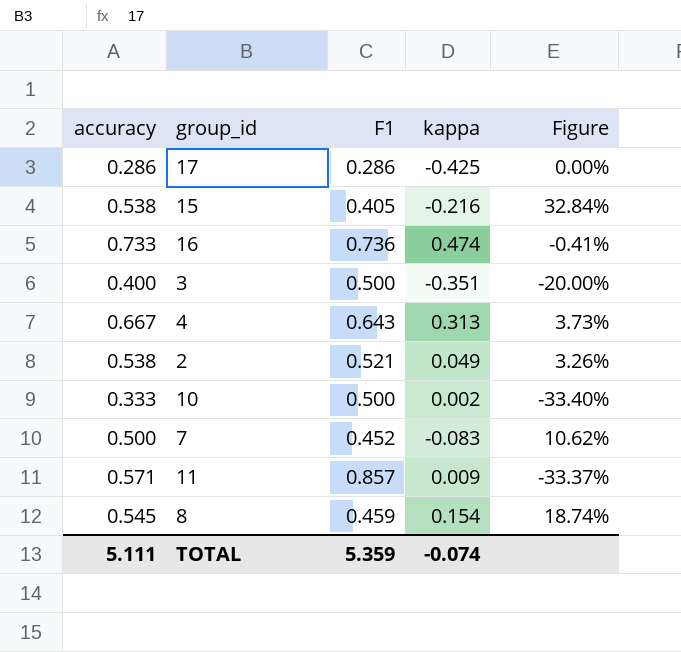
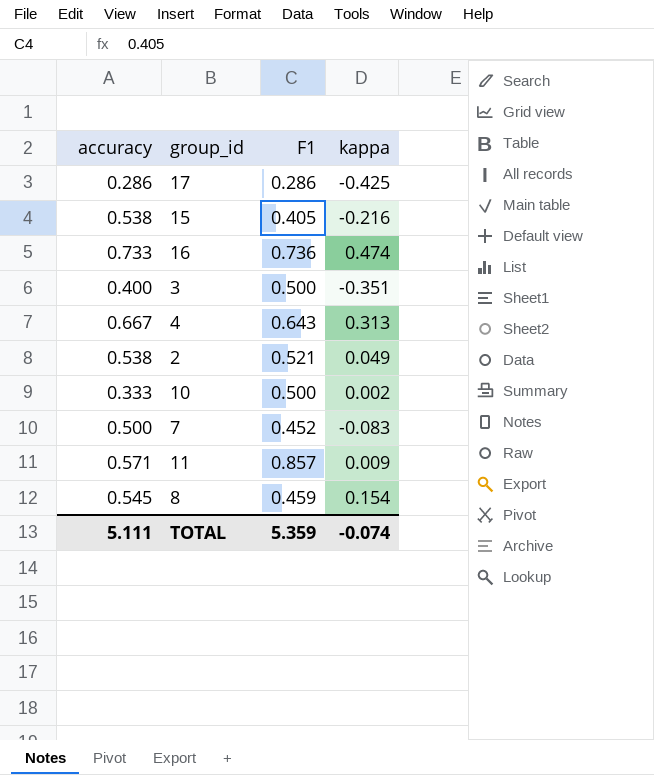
column Figure | formula: ([accuracy] - [F1]) / [F1] -> none

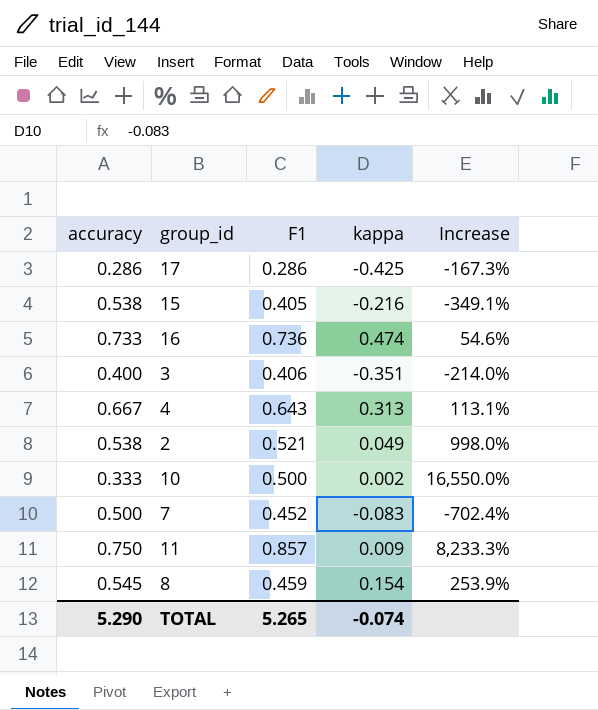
column Increase | formula: none -> ([accuracy] - [kappa]) / [kappa]
3 | F1: 0.500 -> 0.406
11 | accuracy: 0.571 -> 0.750
TOTAL | accuracy: 5.111 -> 5.290
TOTAL | F1: 5.359 -> 5.265

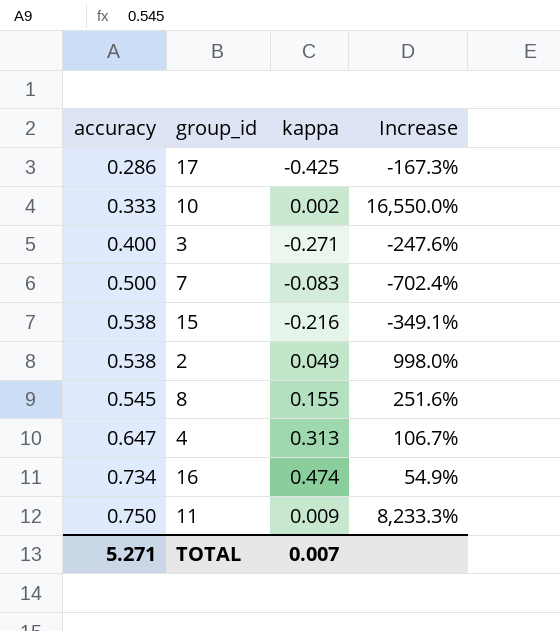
row order: none -> accuracy ascending
column F1 | position: 3 -> none
3 | kappa: -0.351 -> -0.271
3 | Increase: -214.0% -> -247.6%
8 | kappa: 0.154 -> 0.155
8 | Increase: 253.9% -> 251.6%
4 | accuracy: 0.667 -> 0.647
4 | Increase: 113.1% -> 106.7%
16 | accuracy: 0.733 -> 0.734
16 | Increase: 54.6% -> 54.9%
TOTAL | accuracy: 5.290 -> 5.271
TOTAL | kappa: -0.074 -> 0.007

